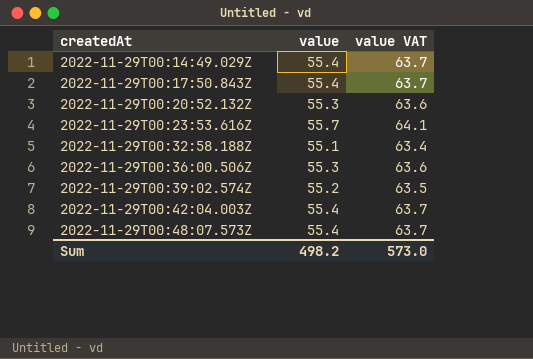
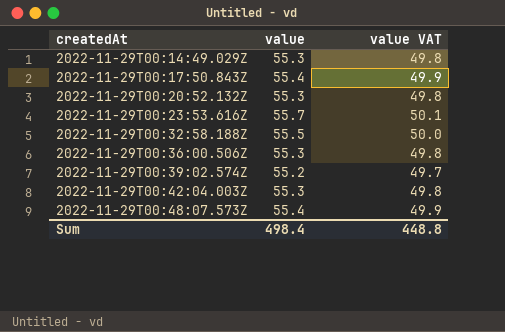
column value VAT | formula: [value] * 1.15 -> [value] * 0.9
2022-11-29T00:14:49.029Z | value: 55.4 -> 55.3
2022-11-29T00:32:58.188Z | value: 55.1 -> 55.5
2022-11-29T00:42:04.003Z | value: 55.4 -> 55.3
Sum | value: 498.2 -> 498.4
Sum | value VAT: 573.0 -> 448.8

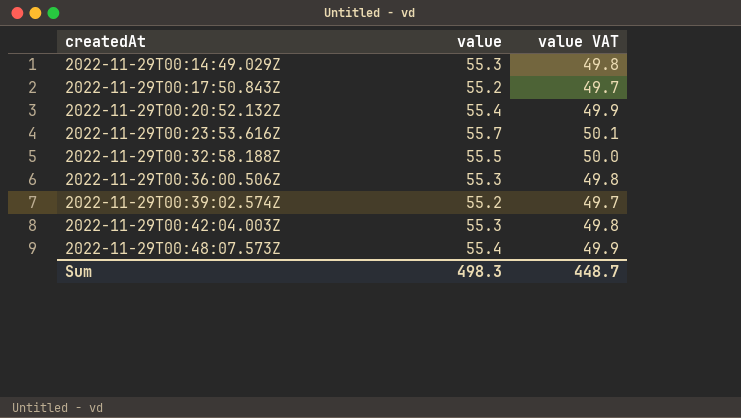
2022-11-29T00:17:50.843Z | value: 55.4 -> 55.2
2022-11-29T00:17:50.843Z | value VAT: 49.9 -> 49.7
2022-11-29T00:20:52.132Z | value: 55.3 -> 55.4
2022-11-29T00:20:52.132Z | value VAT: 49.8 -> 49.9
Sum | value: 498.4 -> 498.3
Sum | value VAT: 448.8 -> 448.7

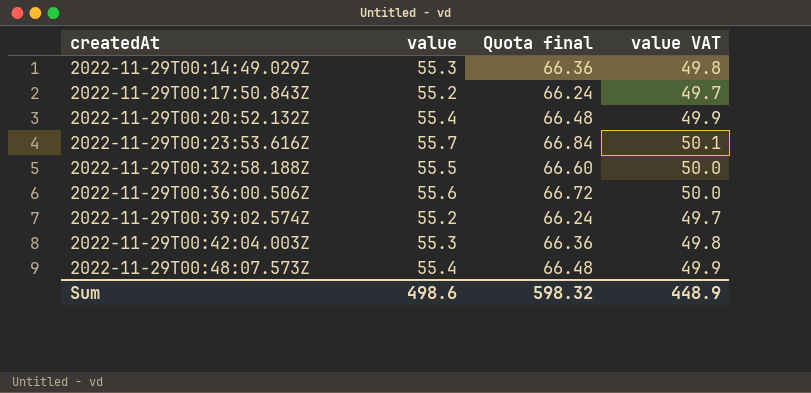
column Quota final | formula: none -> [value] * 1.2
2022-11-29T00:36:00.506Z | value: 55.3 -> 55.6
2022-11-29T00:36:00.506Z | value VAT: 49.8 -> 50.0
Sum | value: 498.3 -> 498.6
Sum | value VAT: 448.7 -> 448.9

